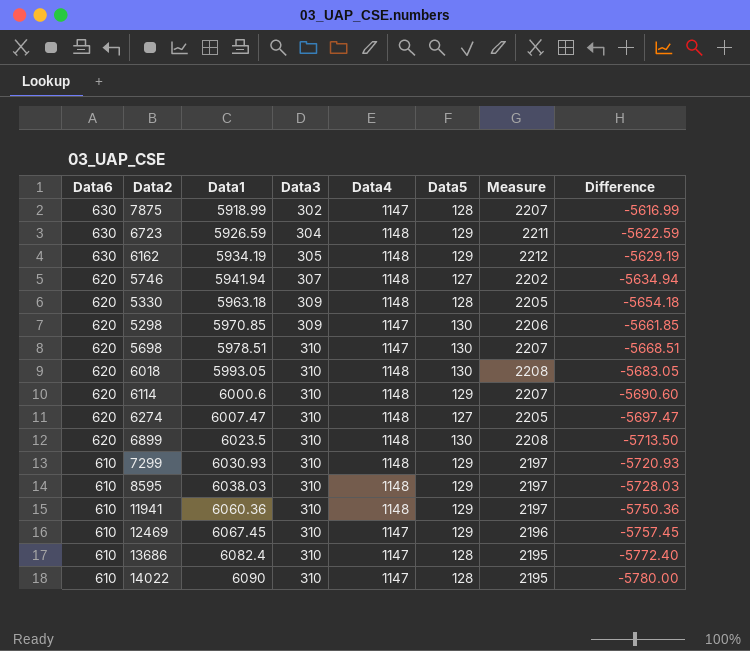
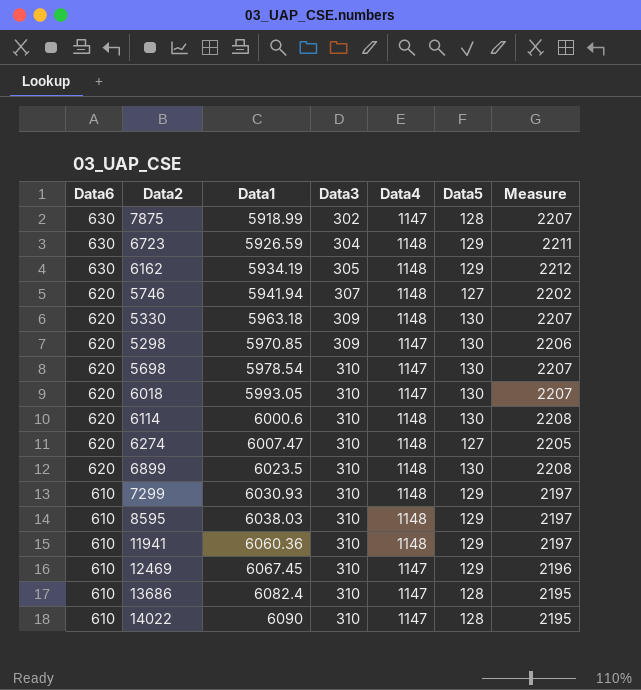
column Difference | formula: [Data3] - [Data1] -> none
5330 | Data5: 128 -> 130
5330 | Measure: 2205 -> 2207
5698 | Data1: 5978.51 -> 5978.54
6018 | Data4: 1148 -> 1147
6018 | Measure: 2208 -> 2207
6114 | Data5: 129 -> 130
6114 | Measure: 2207 -> 2208

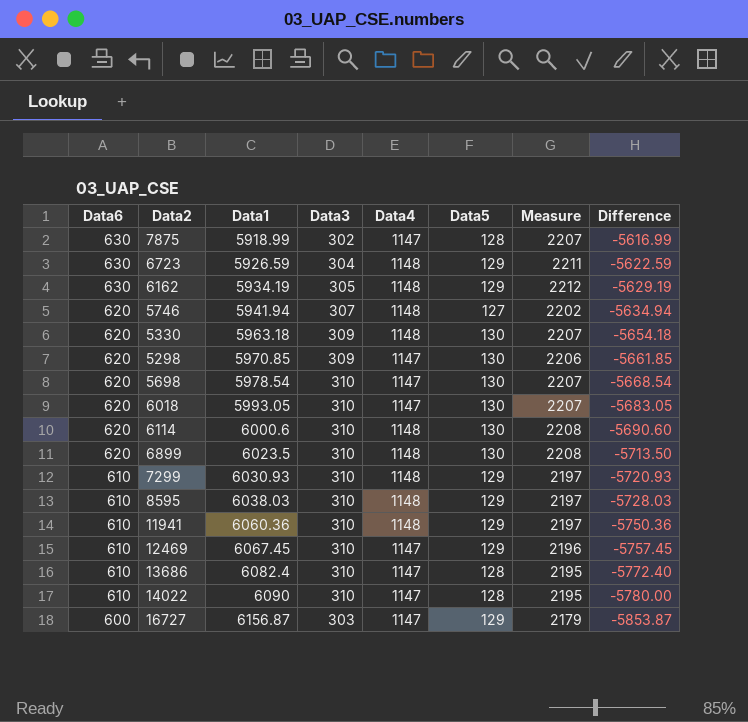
column Difference | formula: none -> [Data3] - [Data1]
row 6274: 620 | 6007.47 | 310 | 1148 | 127 | 2205 -> none
row 16727: none -> 600 | 6156.87 | 303 | 1147 | 129 | 2179 | -5853.87

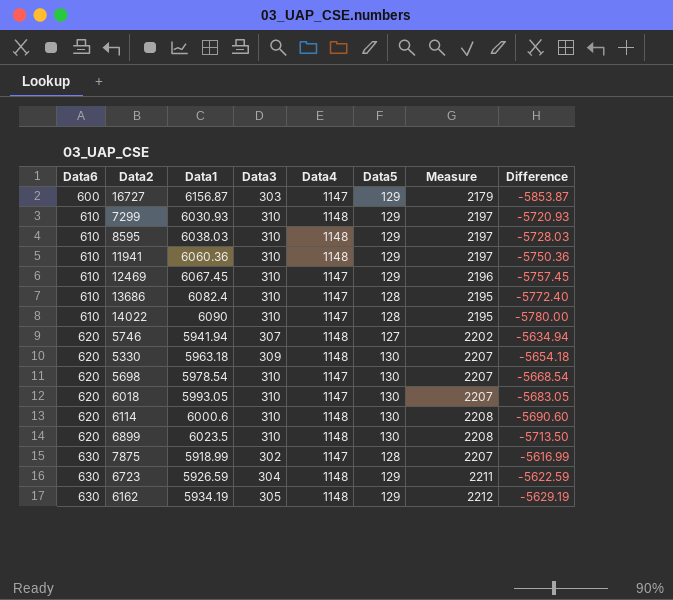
row order: Data6 descending -> Data6 ascending
row 5298: 620 | 5970.85 | 309 | 1147 | 130 | 2206 | -5661.85 -> none

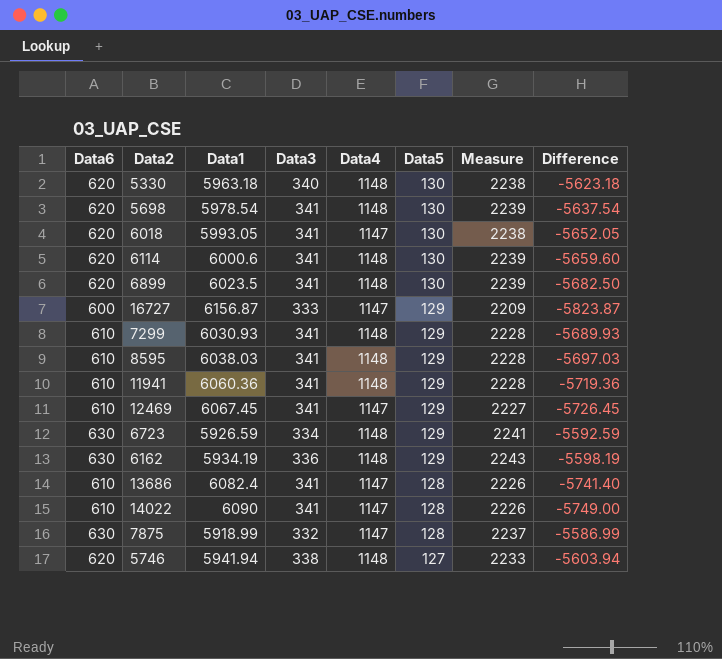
row order: Data6 ascending -> Data5 descending
5330 | Data3: 309 -> 340
5330 | Measure: 2207 -> 2238
5330 | Difference: -5654.18 -> -5623.18
5698 | Data3: 310 -> 341
5698 | Data4: 1147 -> 1148
5698 | Measure: 2207 -> 2239
5698 | Difference: -5668.54 -> -5637.54
6018 | Data3: 310 -> 341
6018 | Measure: 2207 -> 2238
6018 | Difference: -5683.05 -> -5652.05
6114 | Data3: 310 -> 341
6114 | Measure: 2208 -> 2239
6114 | Difference: -5690.60 -> -5659.60
6899 | Data3: 310 -> 341
6899 | Measure: 2208 -> 2239
6899 | Difference: -5713.50 -> -5682.50
16727 | Data3: 303 -> 333
16727 | Measure: 2179 -> 2209
16727 | Difference: -5853.87 -> -5823.87
7299 | Data3: 310 -> 341
7299 | Measure: 2197 -> 2228
7299 | Difference: -5720.93 -> -5689.93
8595 | Data3: 310 -> 341
8595 | Measure: 2197 -> 2228
8595 | Difference: -5728.03 -> -5697.03
11941 | Data3: 310 -> 341
11941 | Measure: 2197 -> 2228
11941 | Difference: -5750.36 -> -5719.36
12469 | Data3: 310 -> 341
12469 | Measure: 2196 -> 2227
12469 | Difference: -5757.45 -> -5726.45
6723 | Data3: 304 -> 334
6723 | Measure: 2211 -> 2241
6723 | Difference: -5622.59 -> -5592.59
6162 | Data3: 305 -> 336
6162 | Measure: 2212 -> 2243
6162 | Difference: -5629.19 -> -5598.19
13686 | Data3: 310 -> 341
13686 | Measure: 2195 -> 2226
13686 | Difference: -5772.40 -> -5741.40
14022 | Data3: 310 -> 341
14022 | Measure: 2195 -> 2226
14022 | Difference: -5780.00 -> -5749.00
7875 | Data3: 302 -> 332
7875 | Measure: 2207 -> 2237
7875 | Difference: -5616.99 -> -5586.99
5746 | Data3: 307 -> 338
5746 | Measure: 2202 -> 2233
5746 | Difference: -5634.94 -> -5603.94

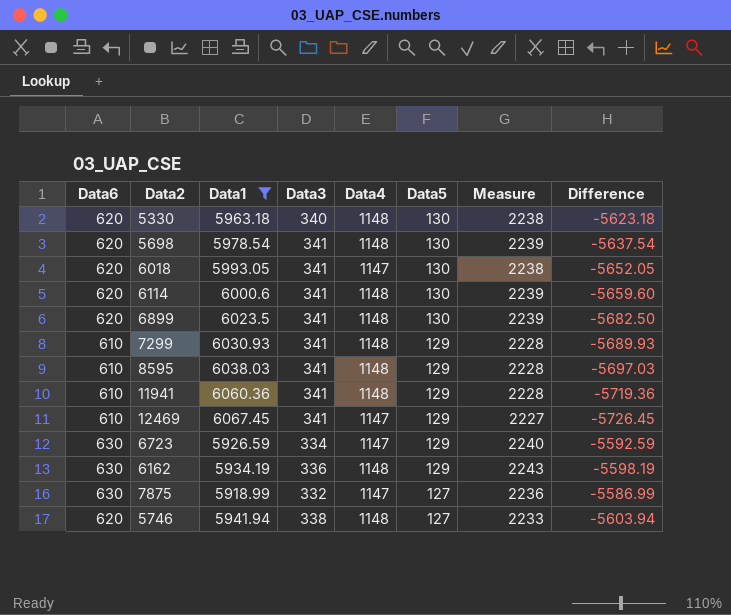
filter: none -> Data1 <= 6067.45
6723 | Data4: 1148 -> 1147
6723 | Measure: 2241 -> 2240
7875 | Data5: 128 -> 127
7875 | Measure: 2237 -> 2236

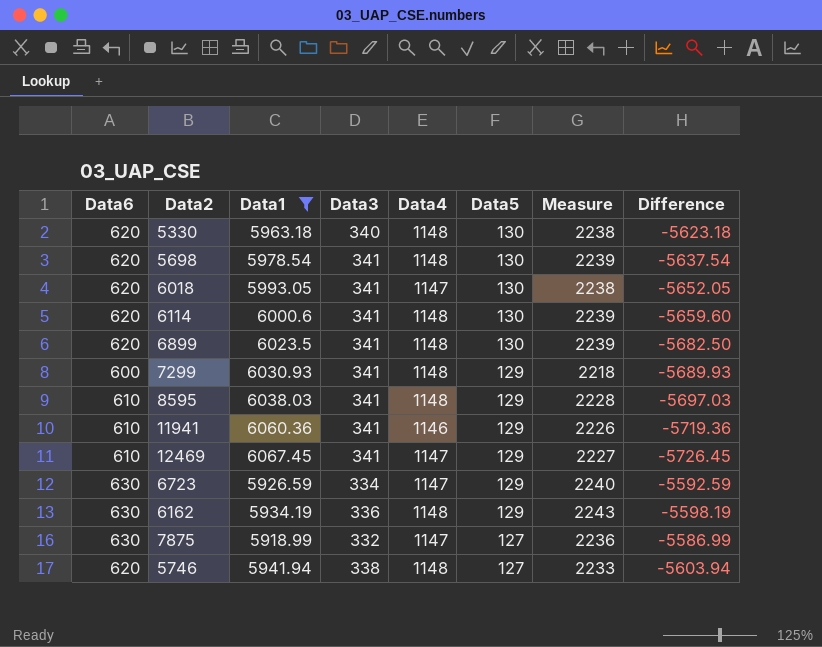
7299 | Data6: 610 -> 600
7299 | Measure: 2228 -> 2218
11941 | Data4: 1148 -> 1146
11941 | Measure: 2228 -> 2226

